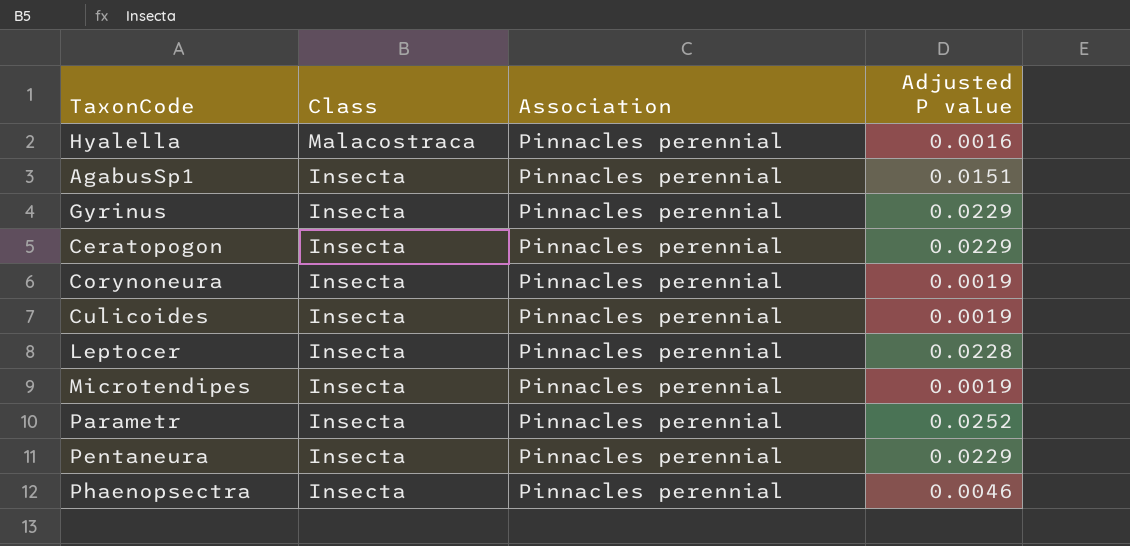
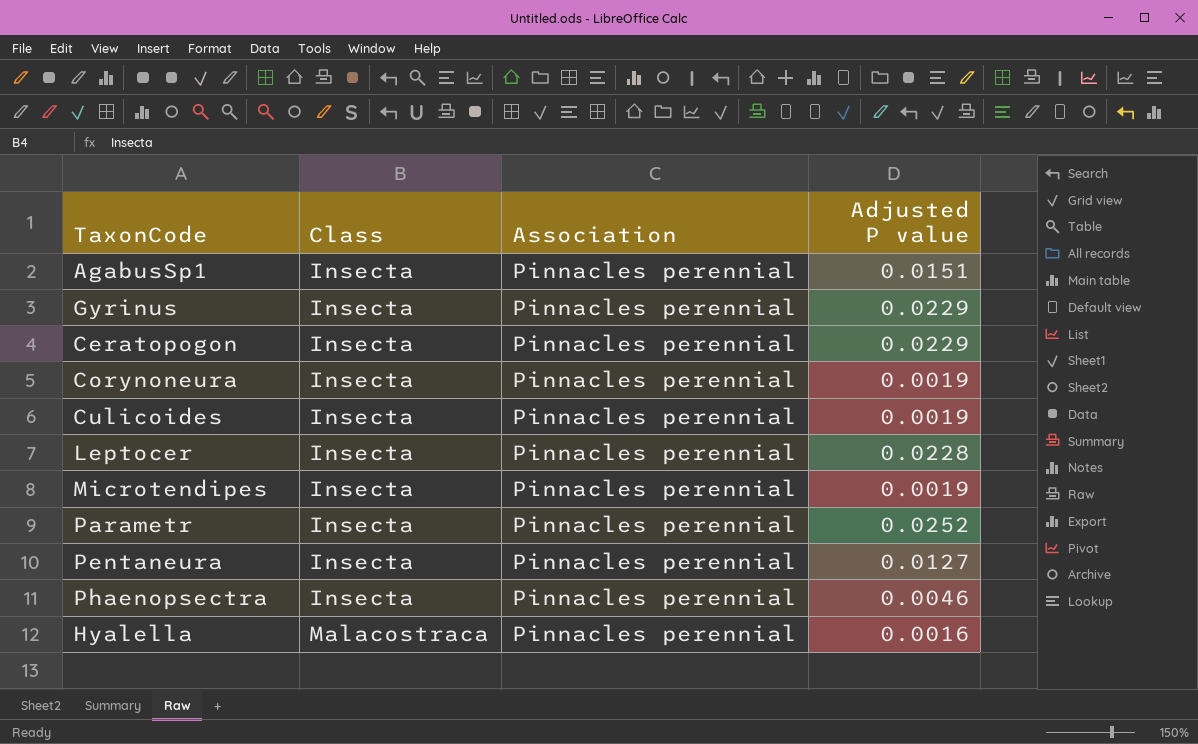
row order: Class descending -> Class ascending
Pentaneura | Adjusted P value: 0.0229 -> 0.0127

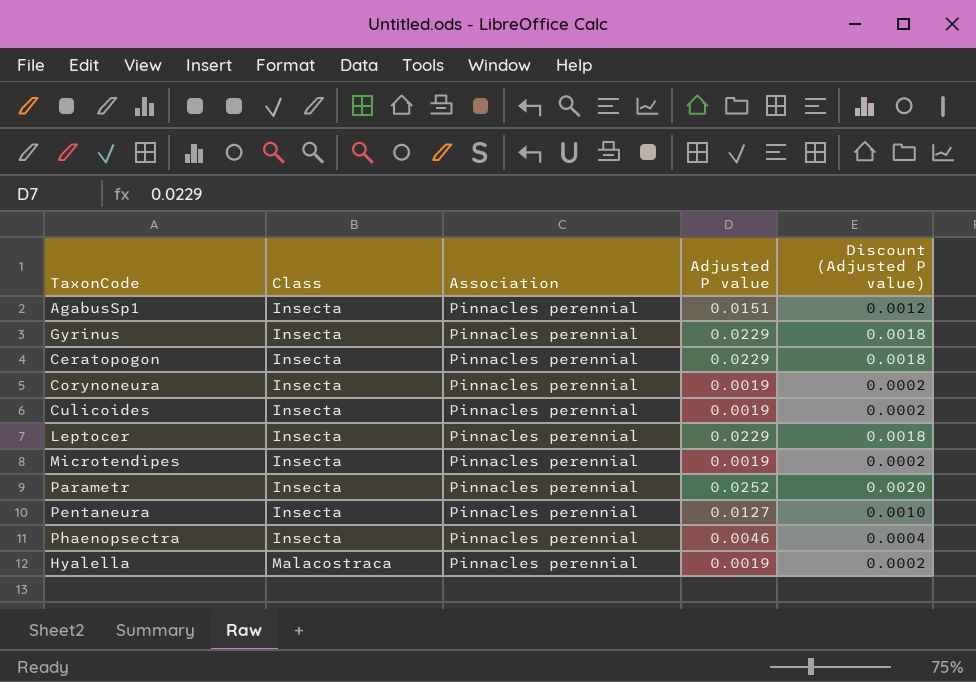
column Discount (Adjusted P value) | formula: none -> [Adjusted P value] * 0.08
Leptocer | Adjusted P value: 0.0228 -> 0.0229
Hyalella | Adjusted P value: 0.0016 -> 0.0019

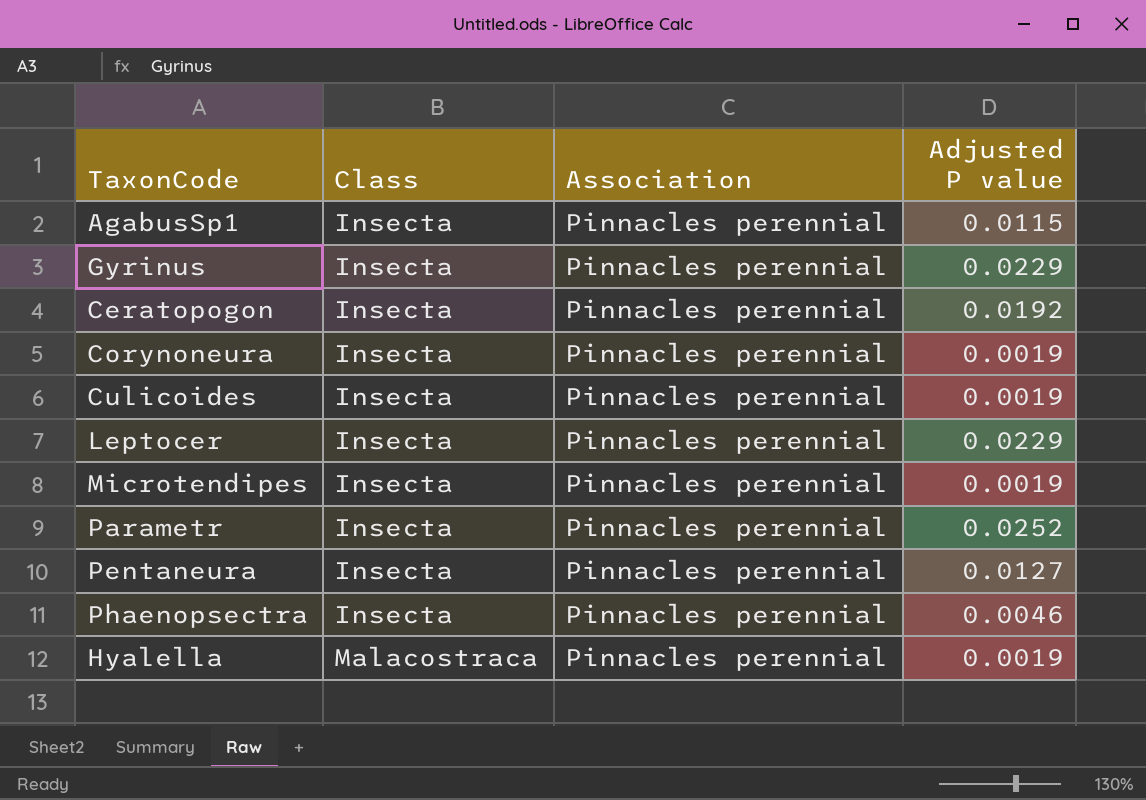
column Discount (Adjusted P value) | formula: [Adjusted P value] * 0.08 -> none
AgabusSp1 | Adjusted P value: 0.0151 -> 0.0115
Ceratopogon | Adjusted P value: 0.0229 -> 0.0192

